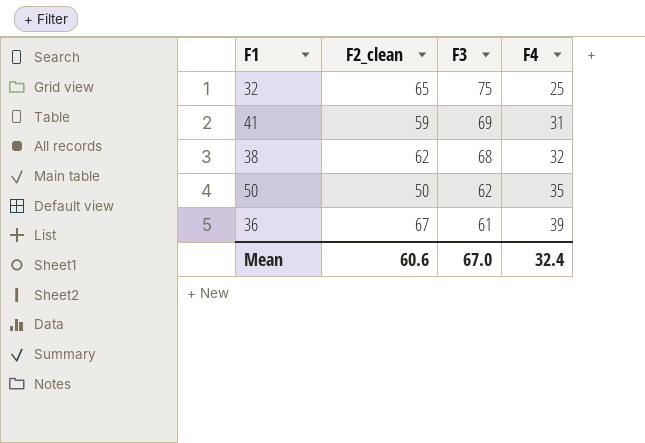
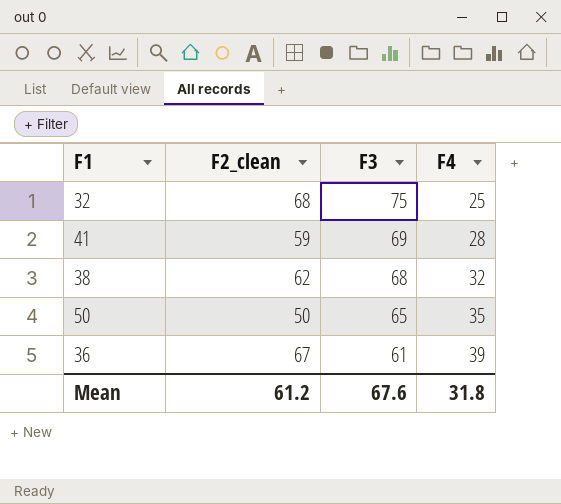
32 | F2_clean: 65 -> 68
41 | F4: 31 -> 28
50 | F3: 62 -> 65
Mean | F2_clean: 60.6 -> 61.2
Mean | F3: 67.0 -> 67.6
Mean | F4: 32.4 -> 31.8

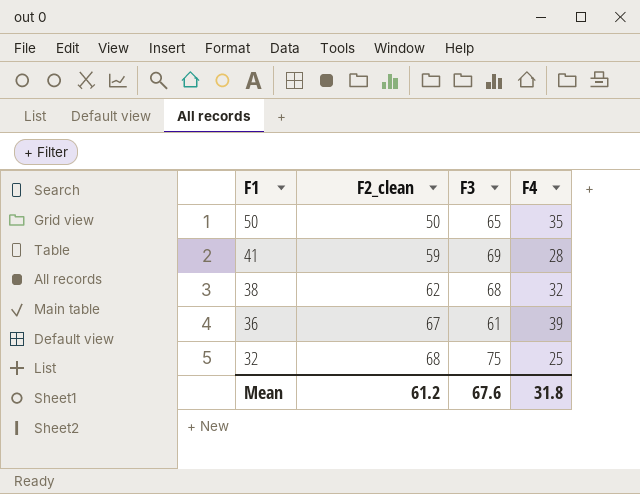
row order: F3 descending -> F1 descending

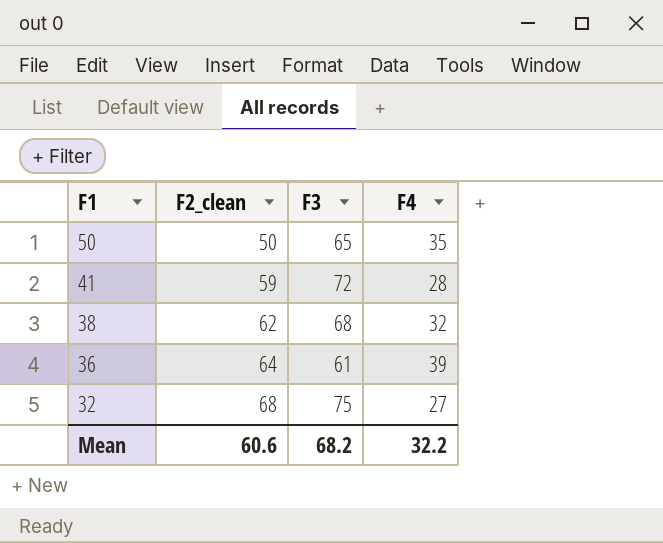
41 | F3: 69 -> 72
36 | F2_clean: 67 -> 64
32 | F4: 25 -> 27
Mean | F2_clean: 61.2 -> 60.6
Mean | F3: 67.6 -> 68.2
Mean | F4: 31.8 -> 32.2

